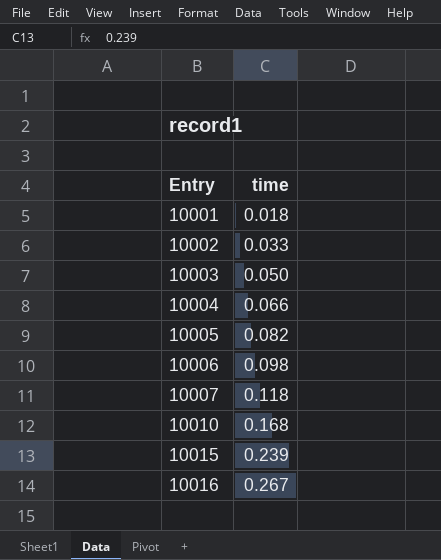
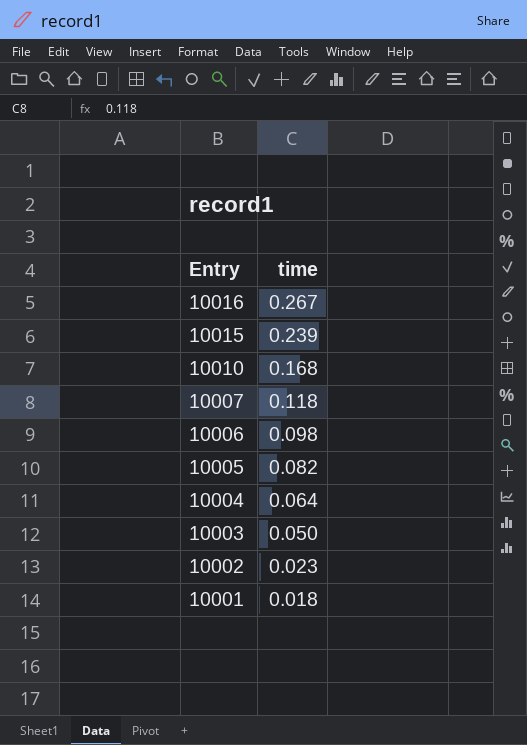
row order: Entry ascending -> Entry descending
10004 | time: 0.066 -> 0.064
10002 | time: 0.033 -> 0.023

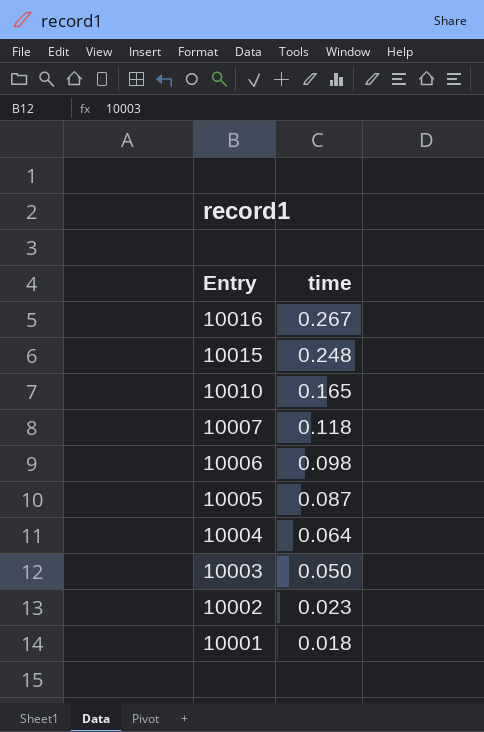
10015 | time: 0.239 -> 0.248
10010 | time: 0.168 -> 0.165
10005 | time: 0.082 -> 0.087

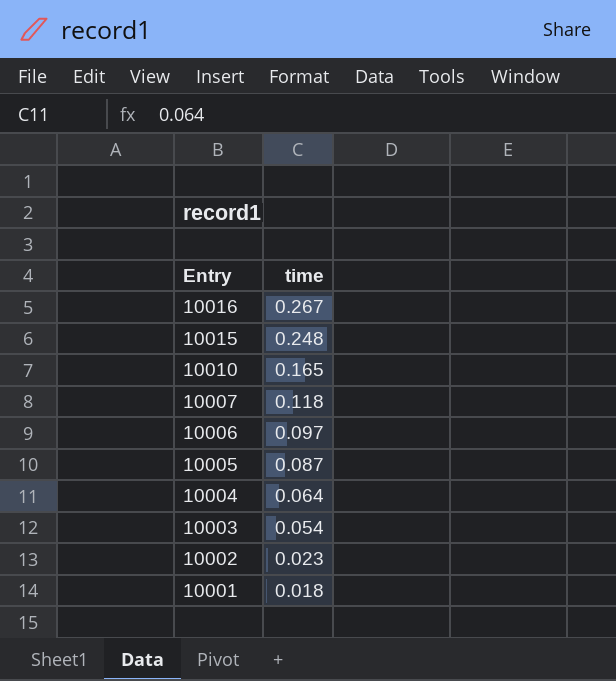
10006 | time: 0.098 -> 0.097
10003 | time: 0.050 -> 0.054

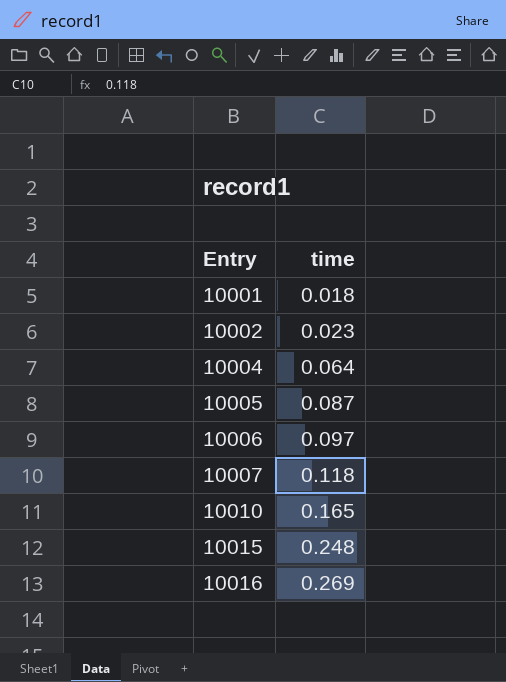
row order: Entry descending -> Entry ascending
row 10003: 0.054 -> none
10016 | time: 0.267 -> 0.269

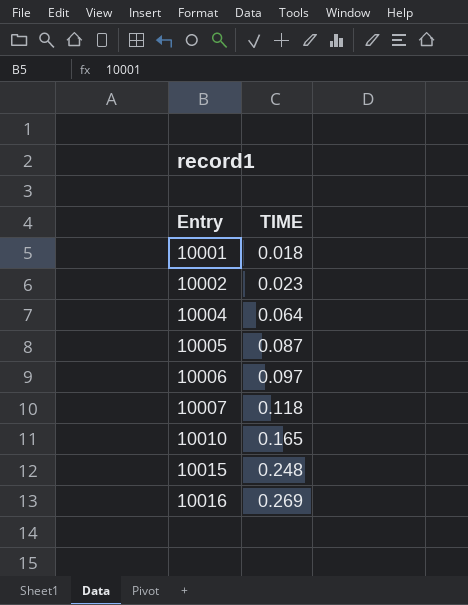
column name: time -> TIME

